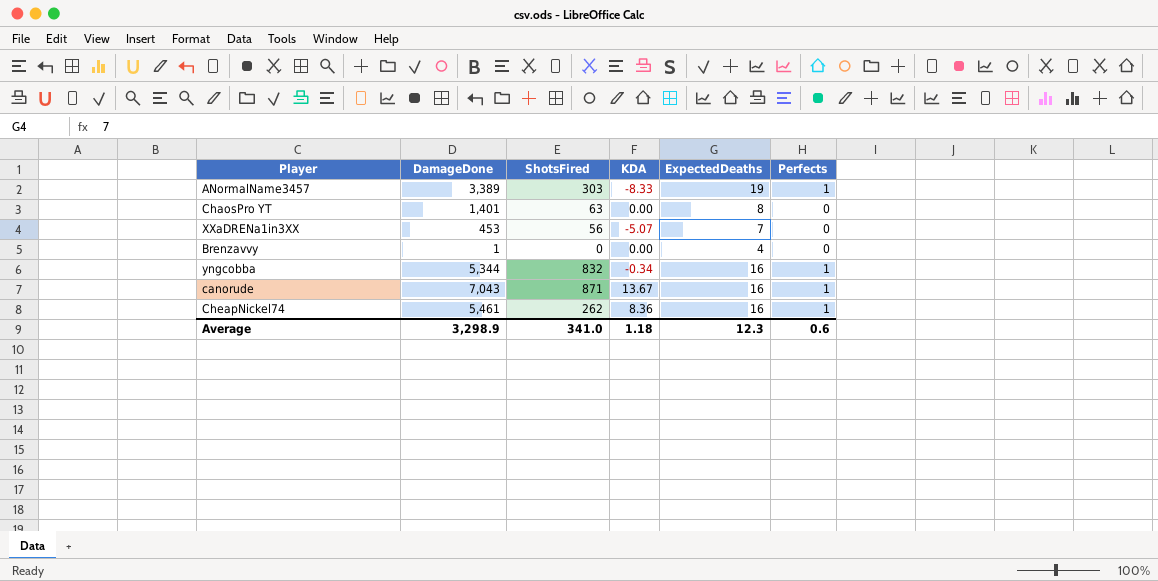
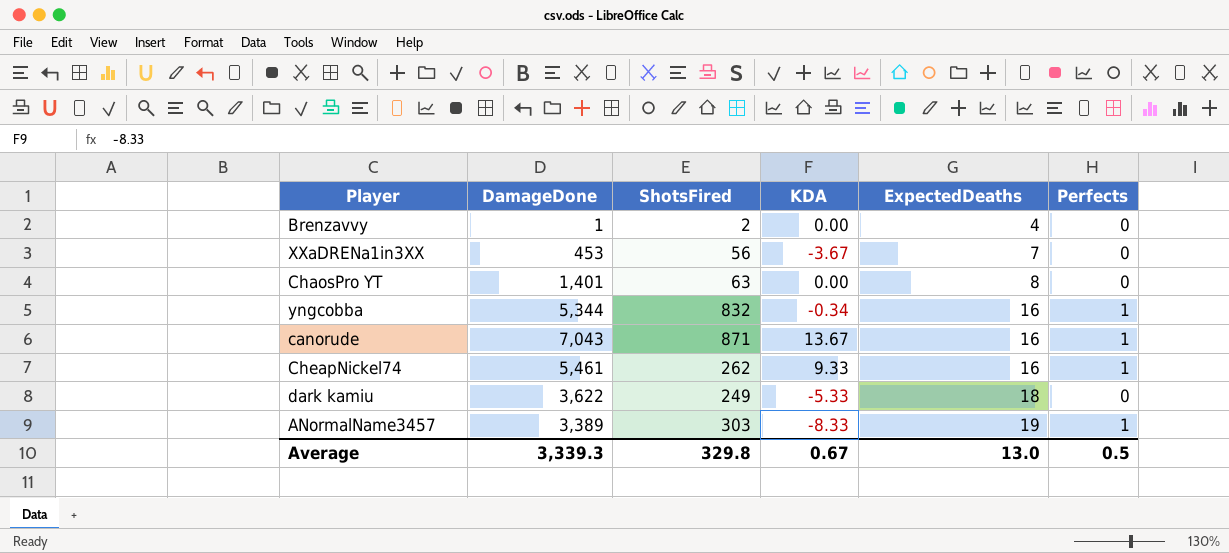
row order: none -> ExpectedDeaths ascending
Brenzavvy | ShotsFired: 0 -> 2
XXaDRENa1in3XX | KDA: -5.07 -> -3.67
CheapNickel74 | KDA: 8.36 -> 9.33
row dark kamiu: none -> 3,622 | 249 | -5.33 | 18 | 0
Average | DamageDone: 3,298.9 -> 3,339.3
Average | ShotsFired: 341.0 -> 329.8
Average | KDA: 1.18 -> 0.67
Average | ExpectedDeaths: 12.3 -> 13.0
Average | Perfects: 0.6 -> 0.5

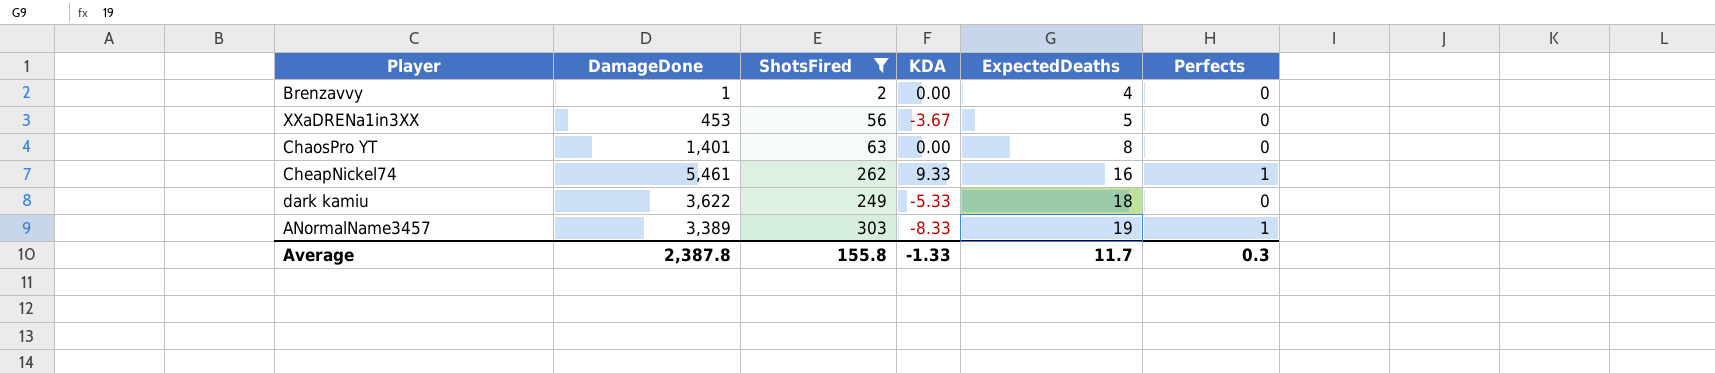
filter: none -> ShotsFired <= 303
XXaDRENa1in3XX | ExpectedDeaths: 7 -> 5
Average | DamageDone: 3,339.3 -> 2,387.8
Average | ShotsFired: 329.8 -> 155.8
Average | KDA: 0.67 -> -1.33
Average | ExpectedDeaths: 13.0 -> 11.7
Average | Perfects: 0.5 -> 0.3

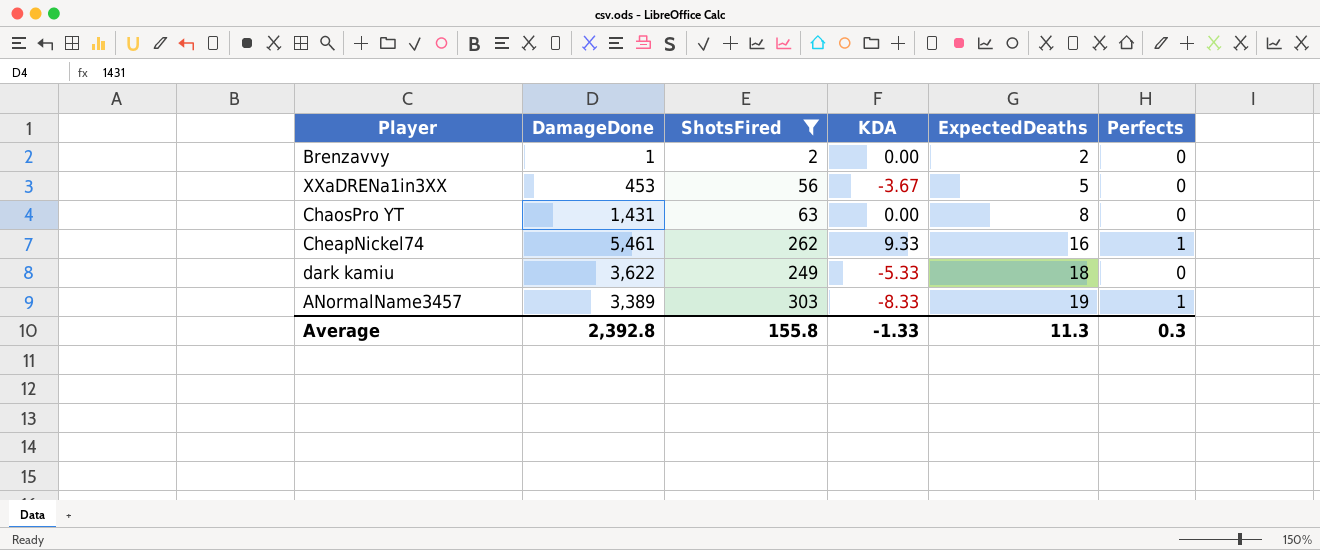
Brenzavvy | ExpectedDeaths: 4 -> 2
ChaosPro YT | DamageDone: 1,401 -> 1,431
Average | DamageDone: 2,387.8 -> 2,392.8
Average | ExpectedDeaths: 11.7 -> 11.3

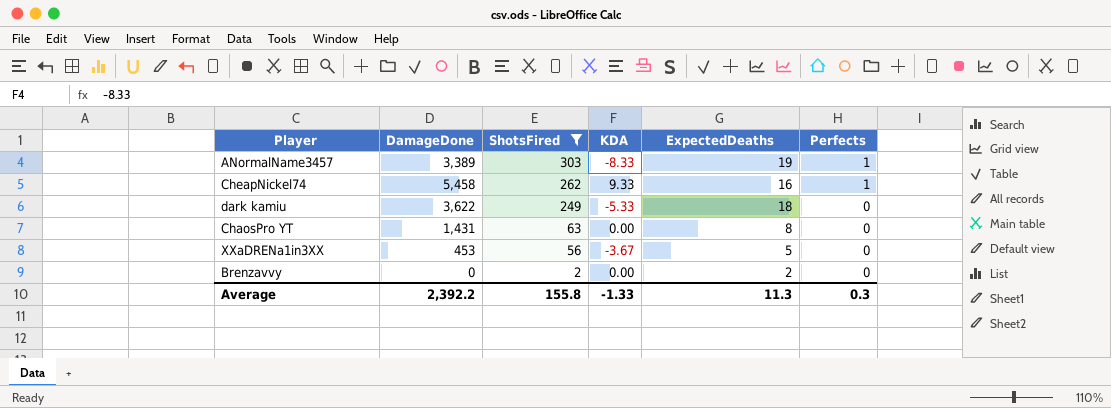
row order: ExpectedDeaths ascending -> ShotsFired descending
CheapNickel74 | DamageDone: 5,461 -> 5,458
Brenzavvy | DamageDone: 1 -> 0
Average | DamageDone: 2,392.8 -> 2,392.2

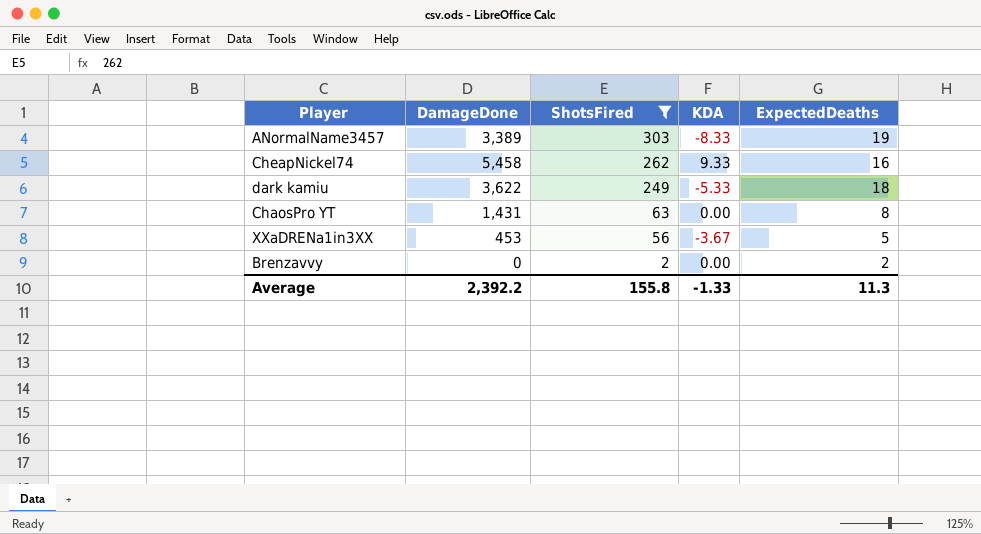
column Perfects | position: 6 -> none

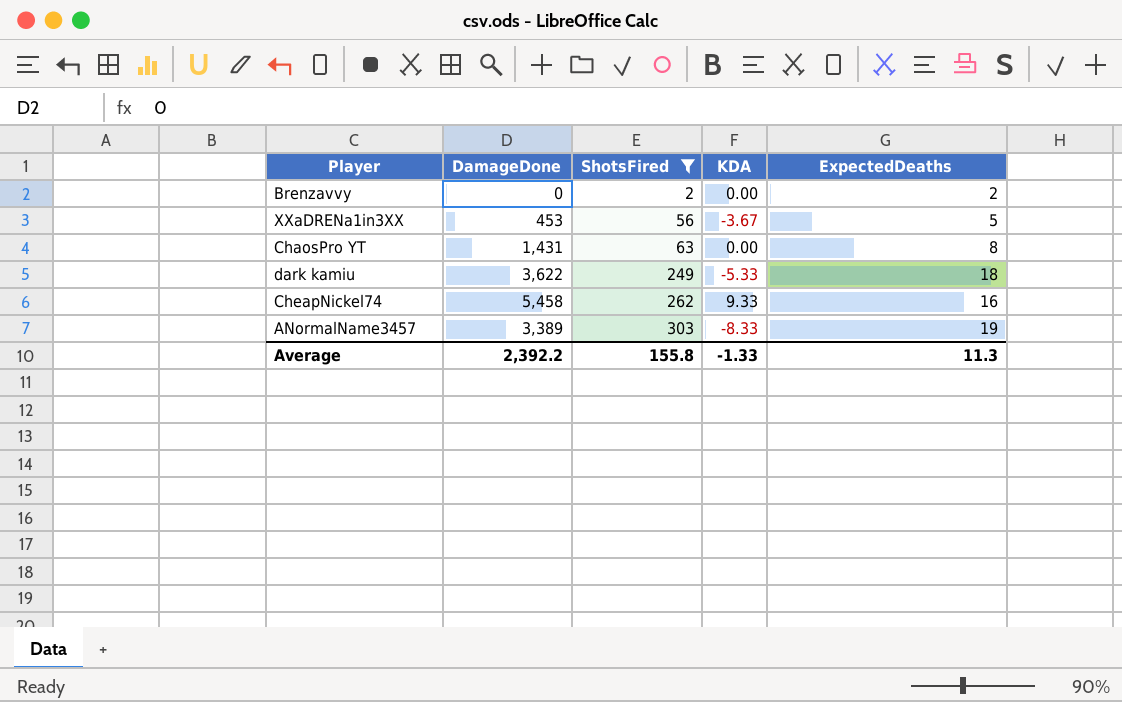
row order: ShotsFired descending -> ShotsFired ascending

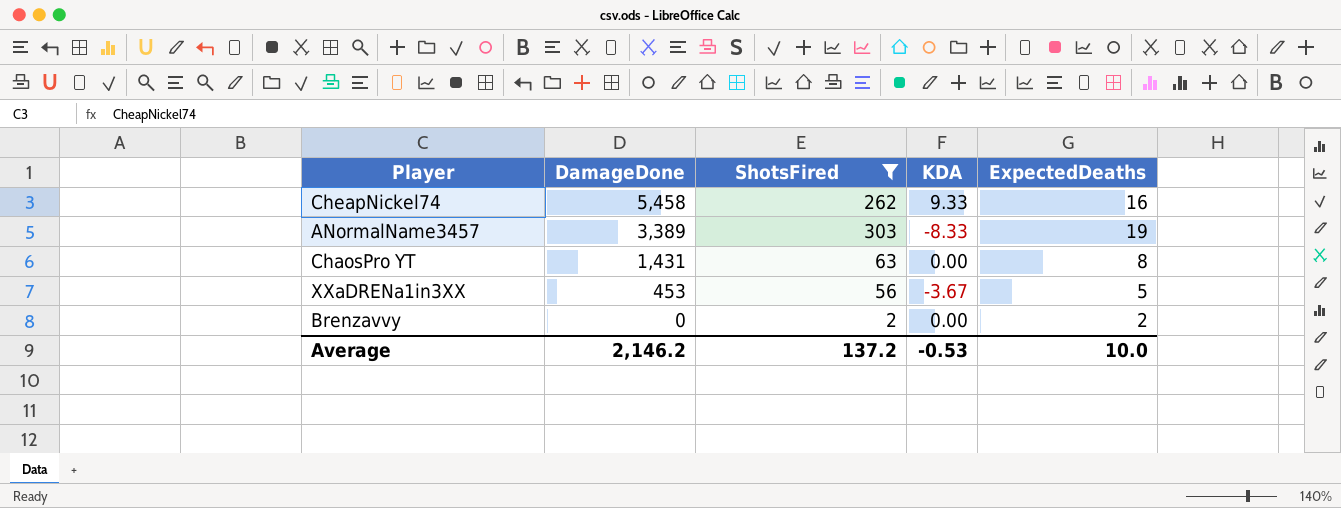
row order: ShotsFired ascending -> DamageDone descending
row dark kamiu: 3,622 | 249 | -5.33 | 18 -> none
Average | DamageDone: 2,392.2 -> 2,146.2
Average | ShotsFired: 155.8 -> 137.2
Average | KDA: -1.33 -> -0.53
Average | ExpectedDeaths: 11.3 -> 10.0

